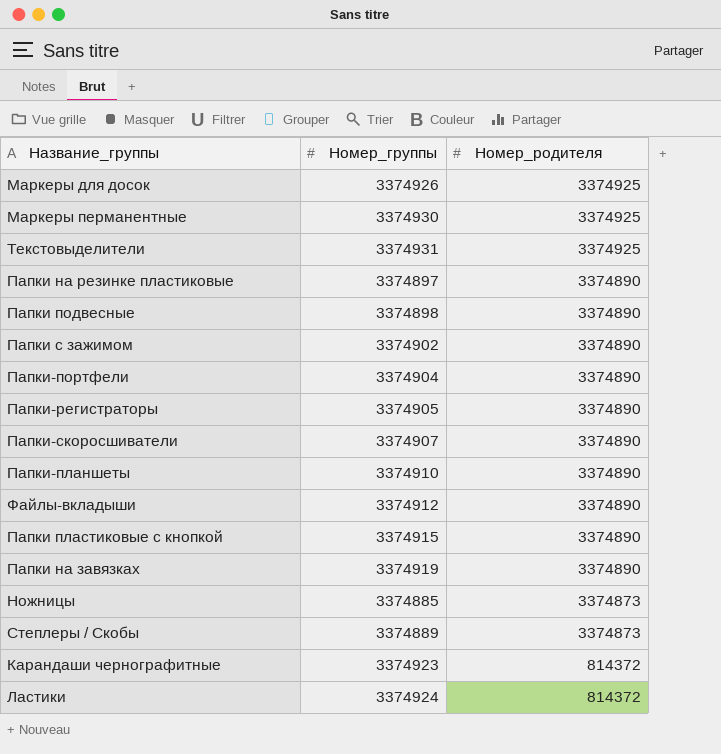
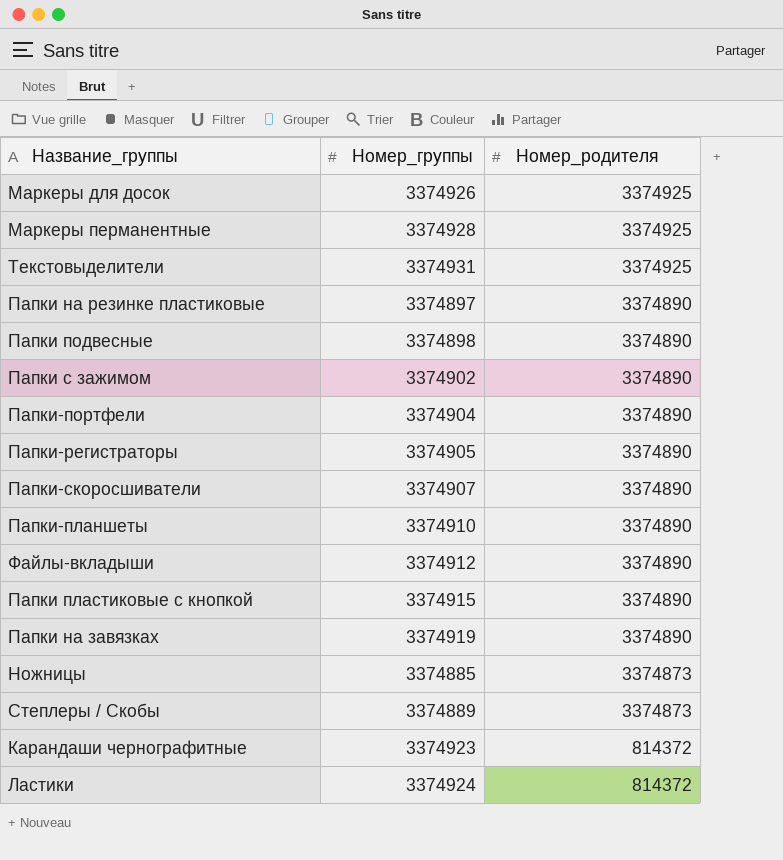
Маркеры перманентные | Номер_группы: 3374930 -> 3374928

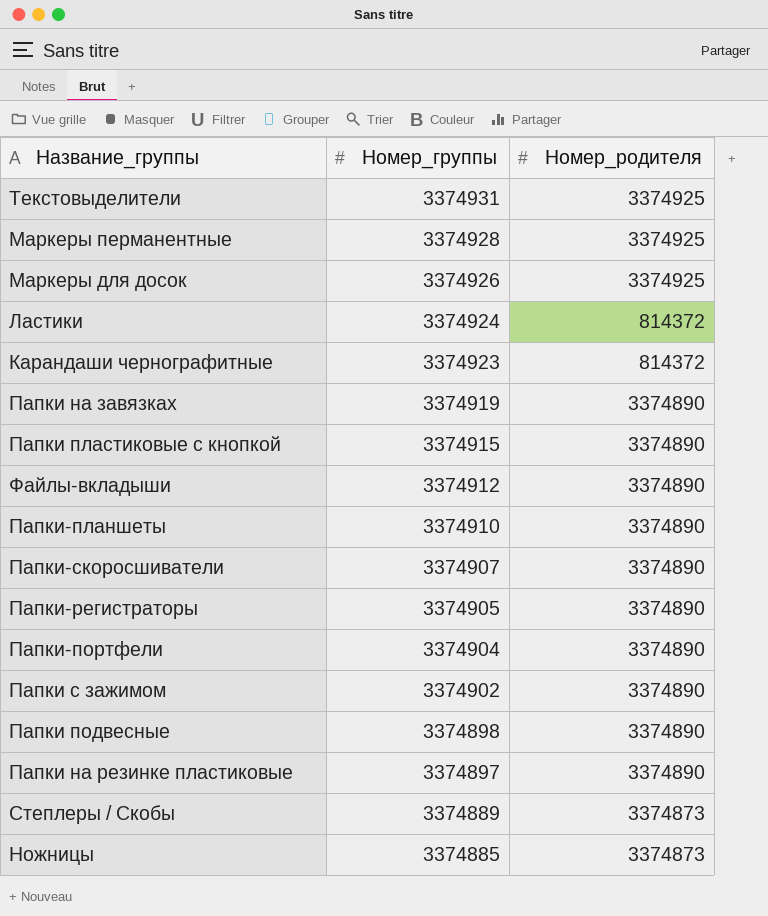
row order: Номер_родителя descending -> Номер_группы descending

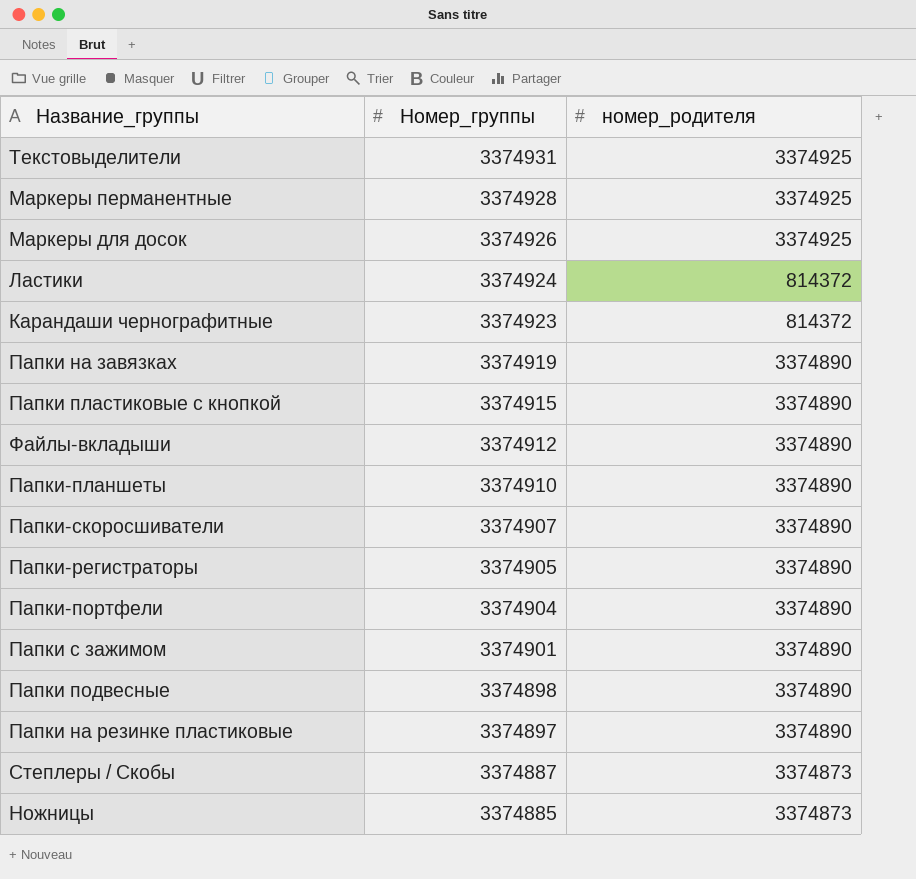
column name: Номер_родителя -> номер_родителя
Папки с зажимом | Номер_группы: 3374902 -> 3374901
Степлеры / Скобы | Номер_группы: 3374889 -> 3374887

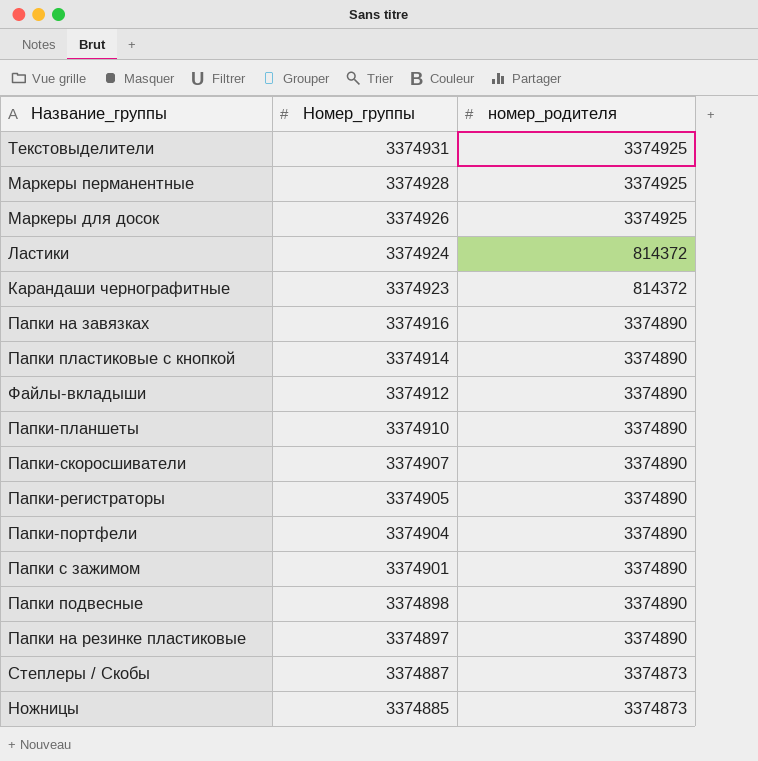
Папки на завязках | Номер_группы: 3374919 -> 3374916
Папки пластиковые с кнопкой | Номер_группы: 3374915 -> 3374914

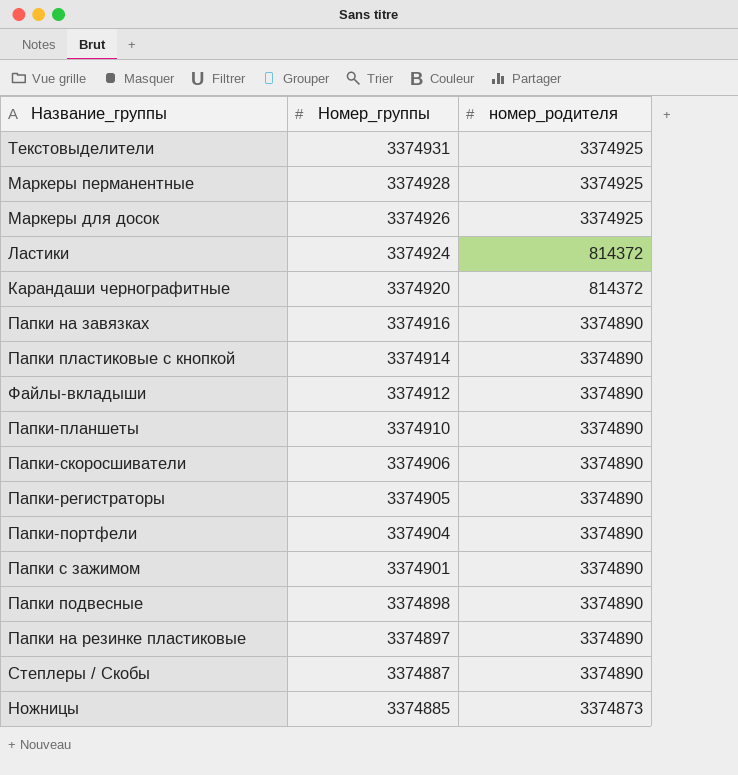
Карандаши чернографитные | Номер_группы: 3374923 -> 3374920
Папки-скоросшиватели | Номер_группы: 3374907 -> 3374906
Степлеры / Скобы | номер_родителя: 3374873 -> 3374890

